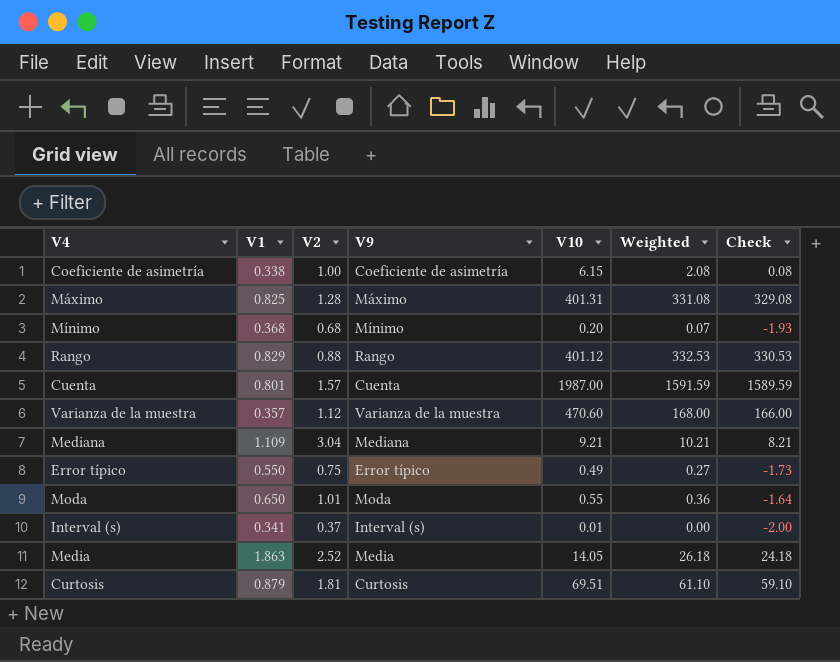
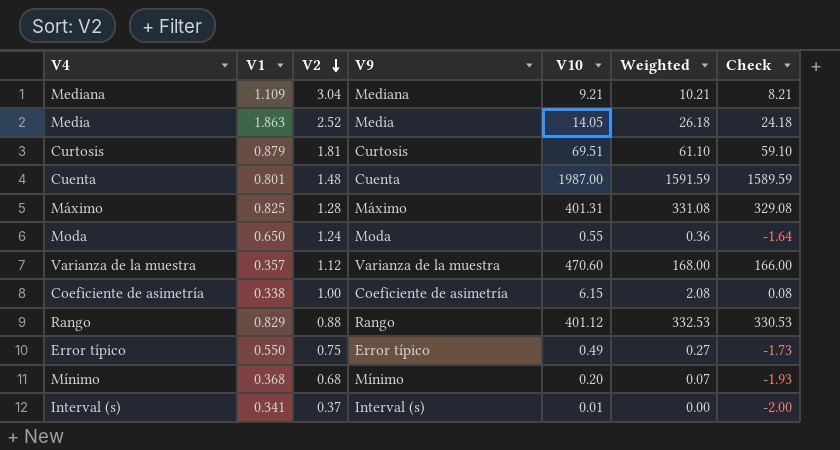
row order: none -> V2 descending
Cuenta | V2: 1.57 -> 1.48
Moda | V2: 1.01 -> 1.24

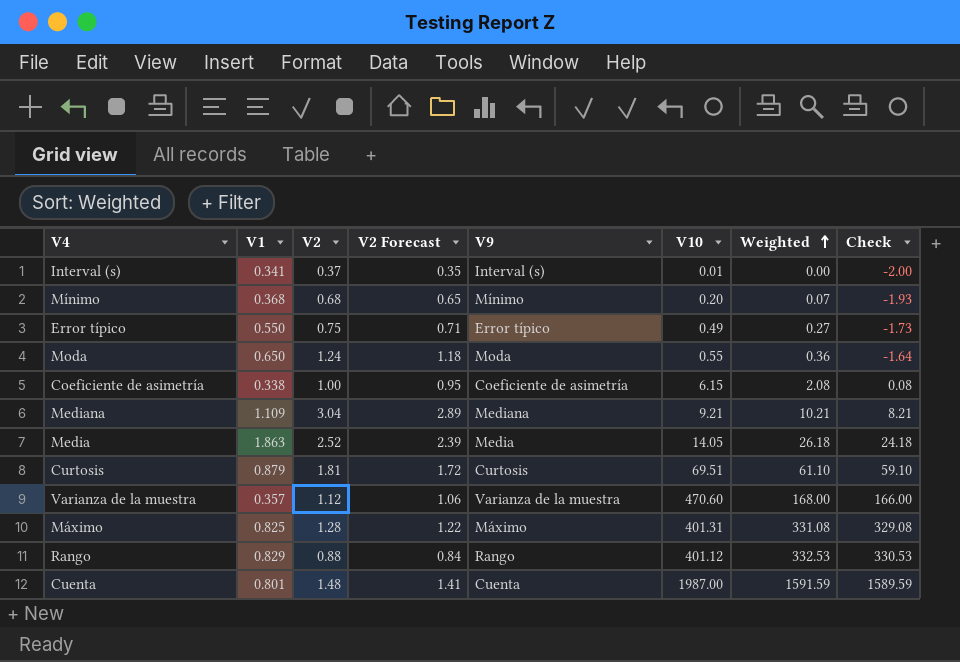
row order: V2 descending -> Weighted ascending
column V2 Forecast | formula: none -> [V2] * 0.95

